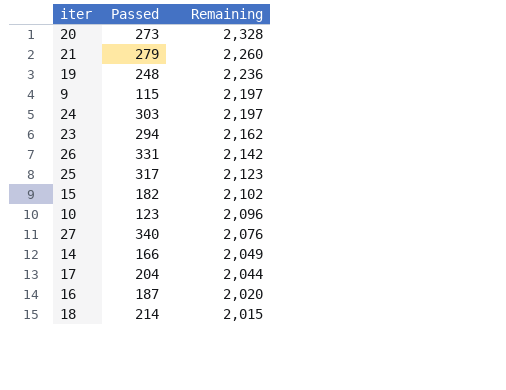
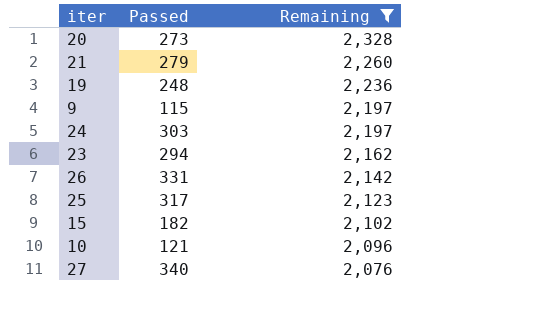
filter: none -> Remaining >= 2,076
10 | Passed: 123 -> 121

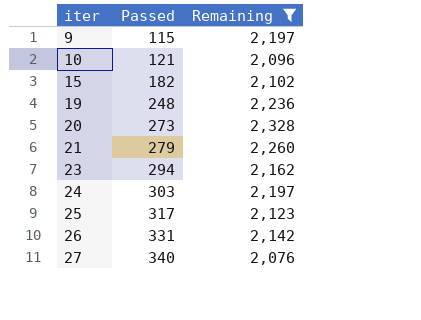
row order: Remaining descending -> iter ascending

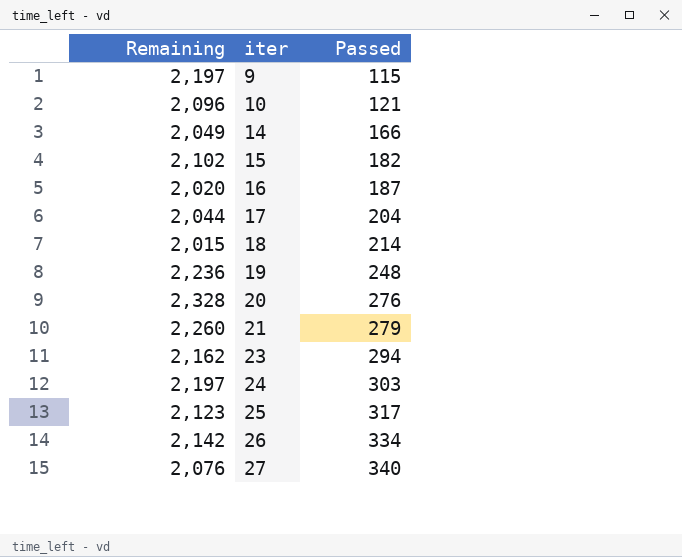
filter: Remaining >= 2,076 -> none
column Remaining | position: 3 -> 1
20 | Passed: 273 -> 276
26 | Passed: 331 -> 334

